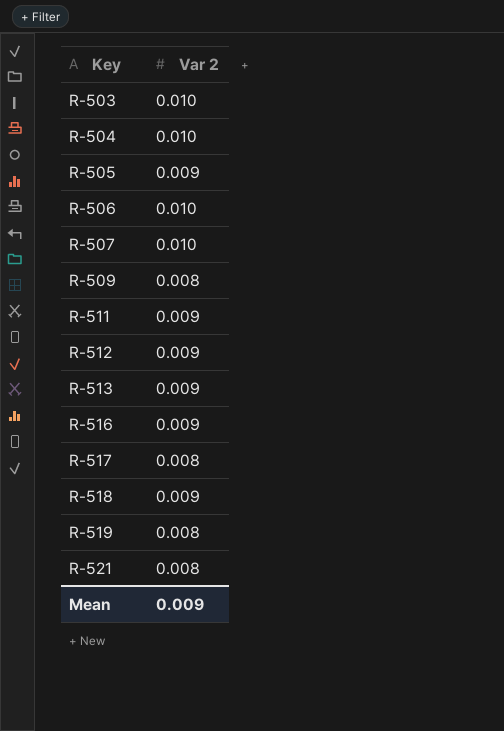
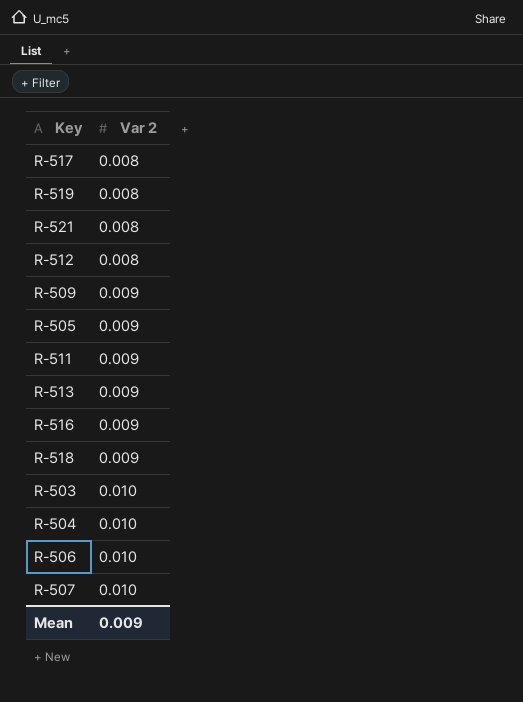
row order: Key ascending -> Var 2 ascending
R-512 | Var 2: 0.009 -> 0.008
R-509 | Var 2: 0.008 -> 0.009

